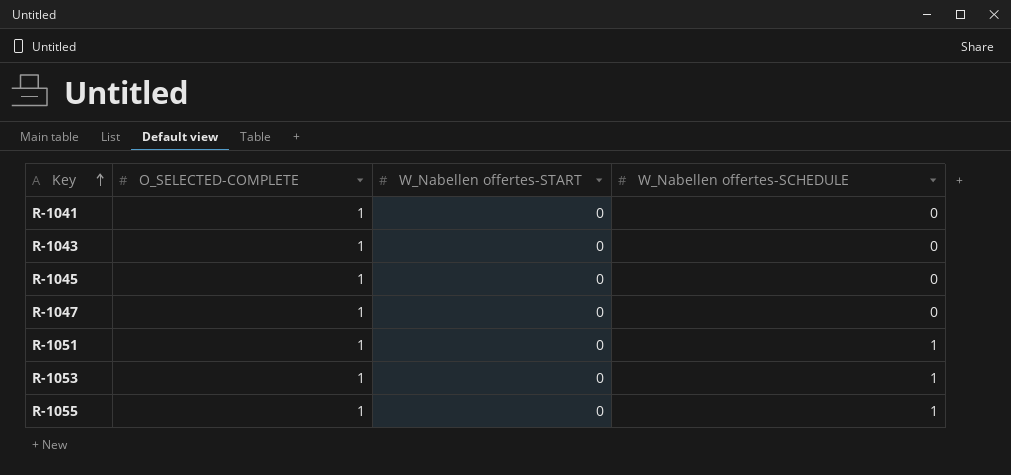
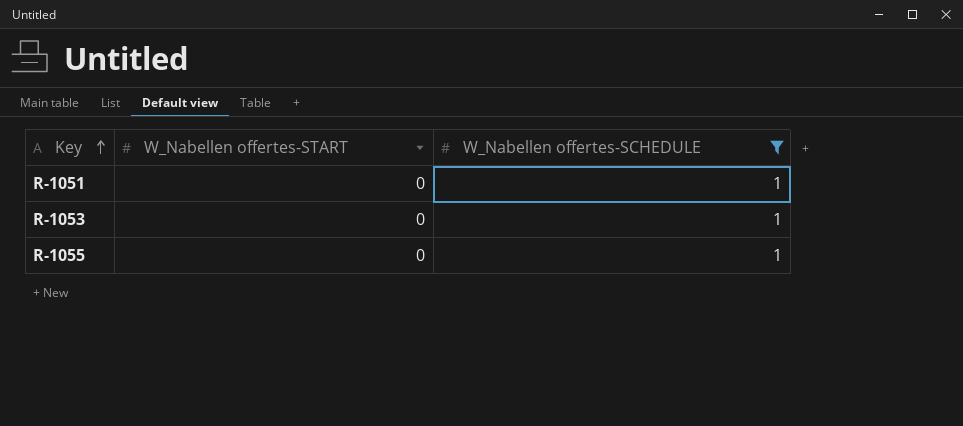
filter: none -> W_Nabellen offertes-SCHEDULE = 1
column O_SELECTED-COMPLETE | position: 2 -> none

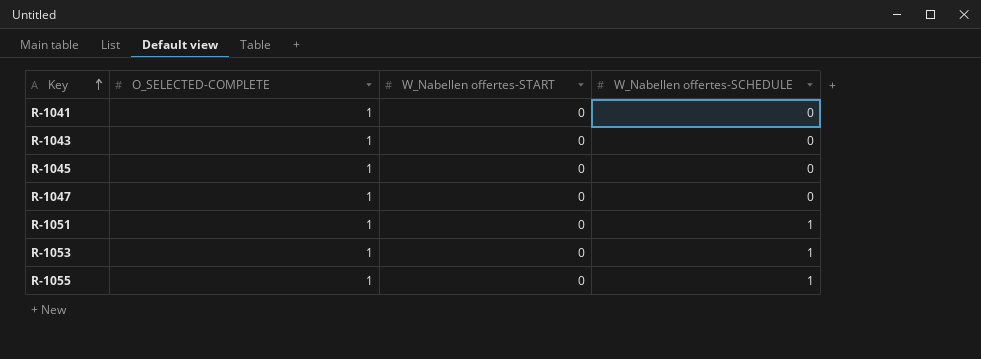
filter: W_Nabellen offertes-SCHEDULE = 1 -> none
column O_SELECTED-COMPLETE | position: none -> 2

